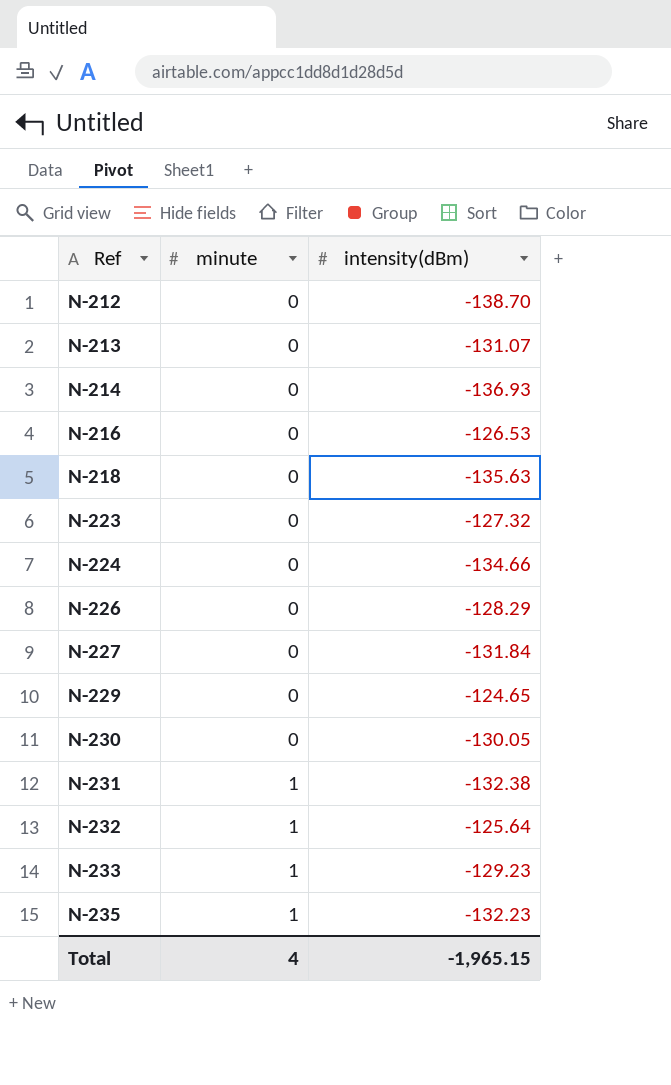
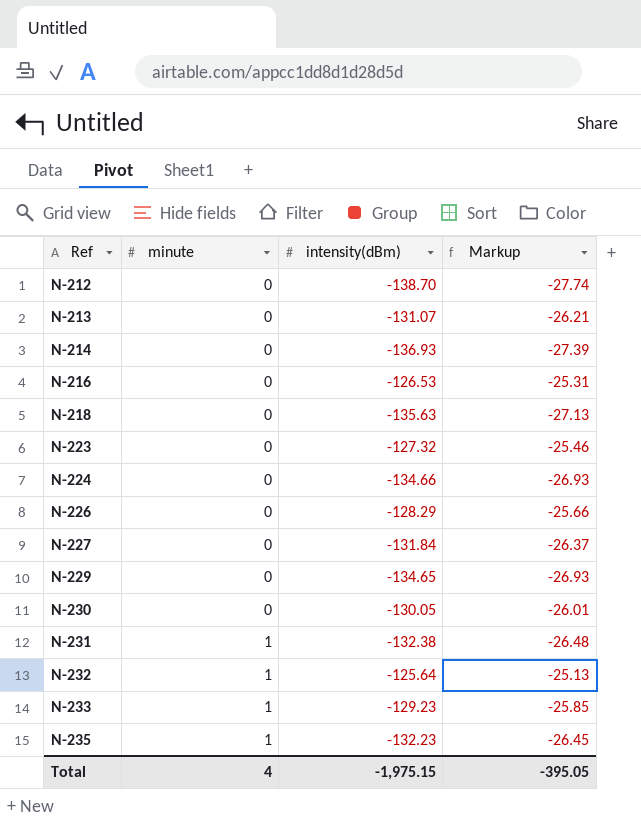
column Markup | formula: none -> [intensity(dBm)] * 0.2
N-229 | intensity(dBm): -124.65 -> -134.65
Total | intensity(dBm): -1,965.15 -> -1,975.15

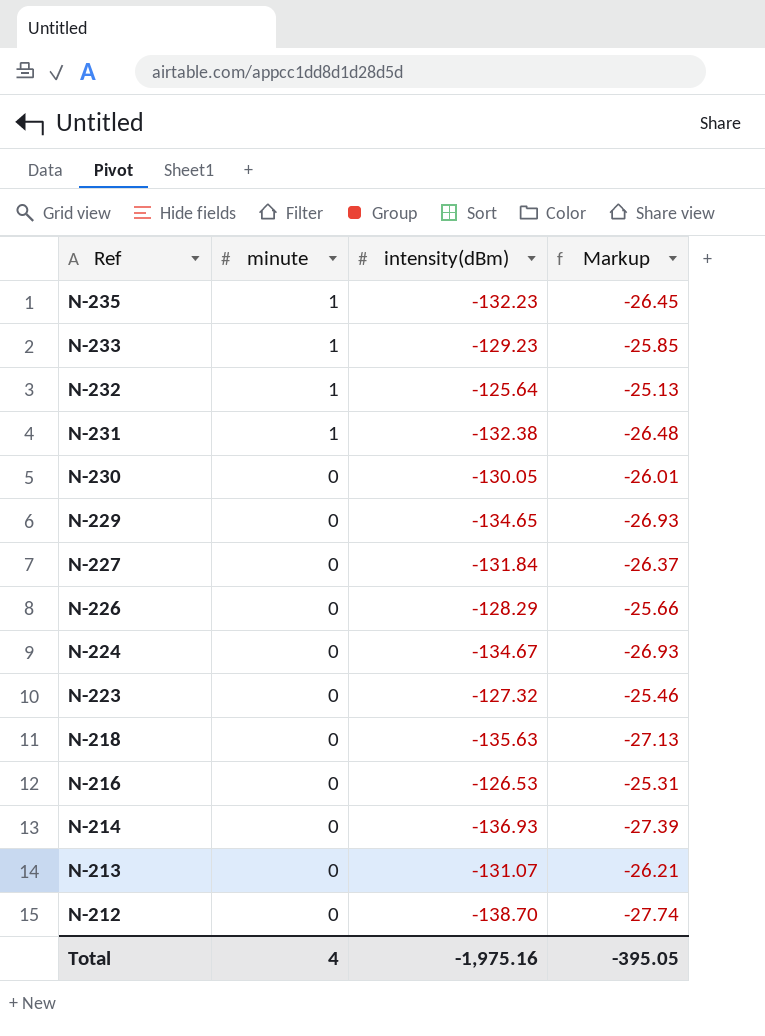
row order: Ref ascending -> Ref descending
N-224 | intensity(dBm): -134.66 -> -134.67
Total | intensity(dBm): -1,975.15 -> -1,975.16

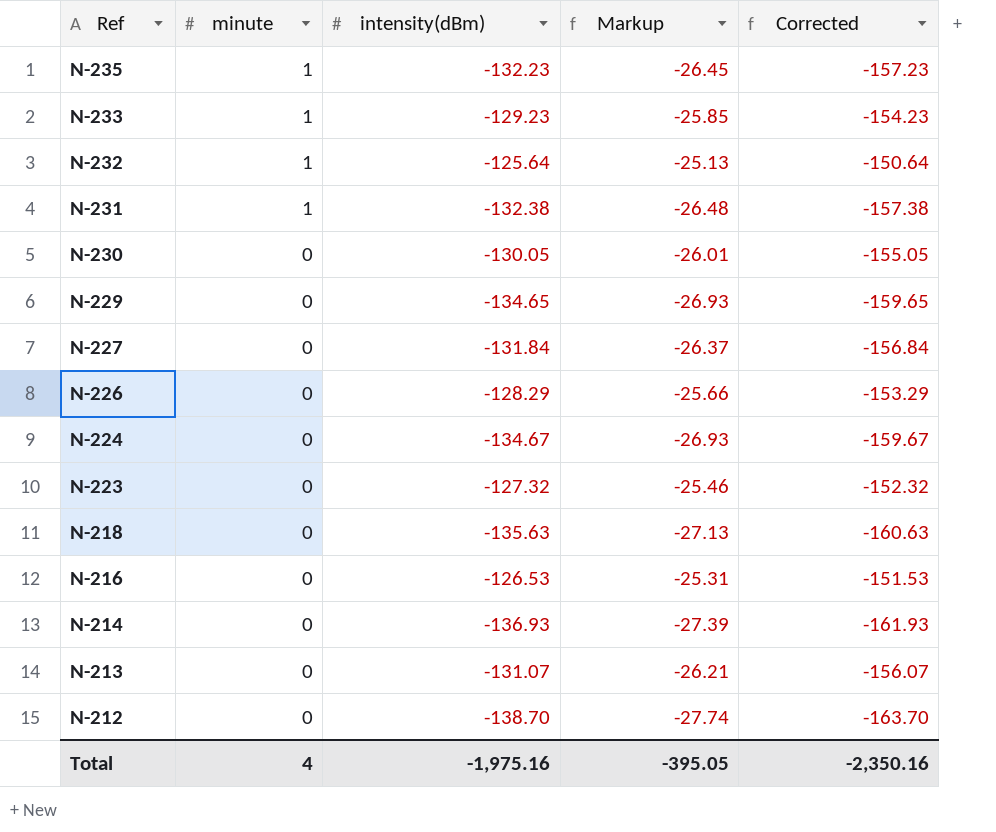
column Corrected | formula: none -> [intensity(dBm)] - 25

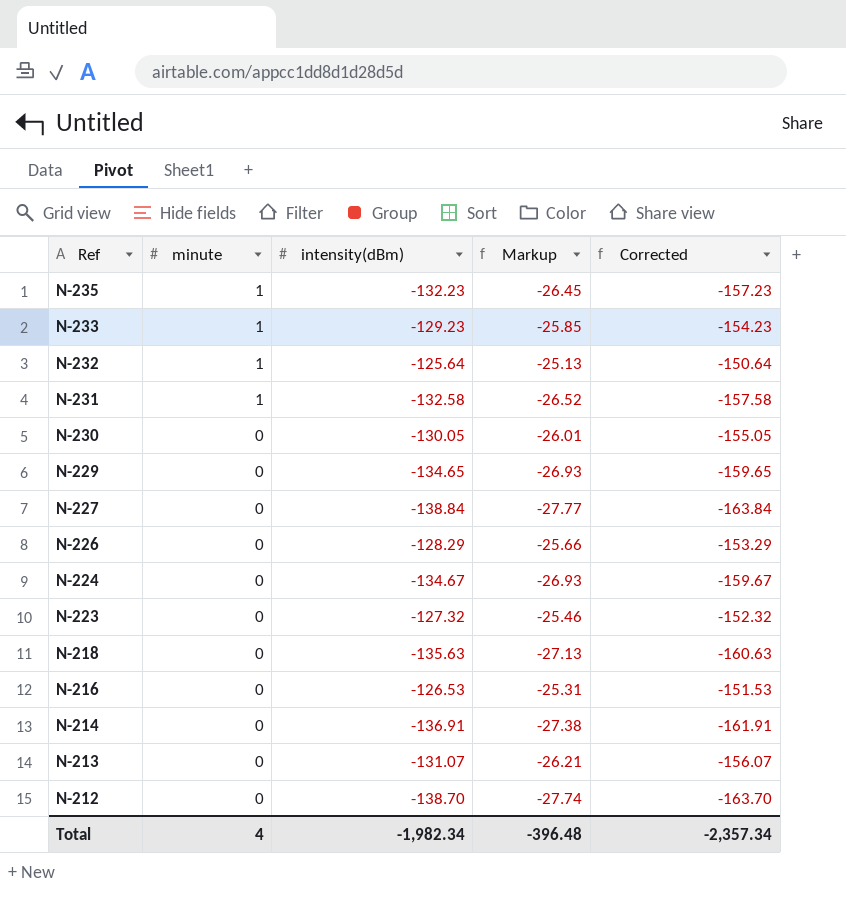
N-231 | intensity(dBm): -132.38 -> -132.58
N-231 | Markup: -26.48 -> -26.52
N-231 | Corrected: -157.38 -> -157.58
N-227 | intensity(dBm): -131.84 -> -138.84
N-227 | Markup: -26.37 -> -27.77
N-227 | Corrected: -156.84 -> -163.84
N-214 | intensity(dBm): -136.93 -> -136.91
N-214 | Markup: -27.39 -> -27.38
N-214 | Corrected: -161.93 -> -161.91
Total | intensity(dBm): -1,975.16 -> -1,982.34
Total | Markup: -395.05 -> -396.48
Total | Corrected: -2,350.16 -> -2,357.34

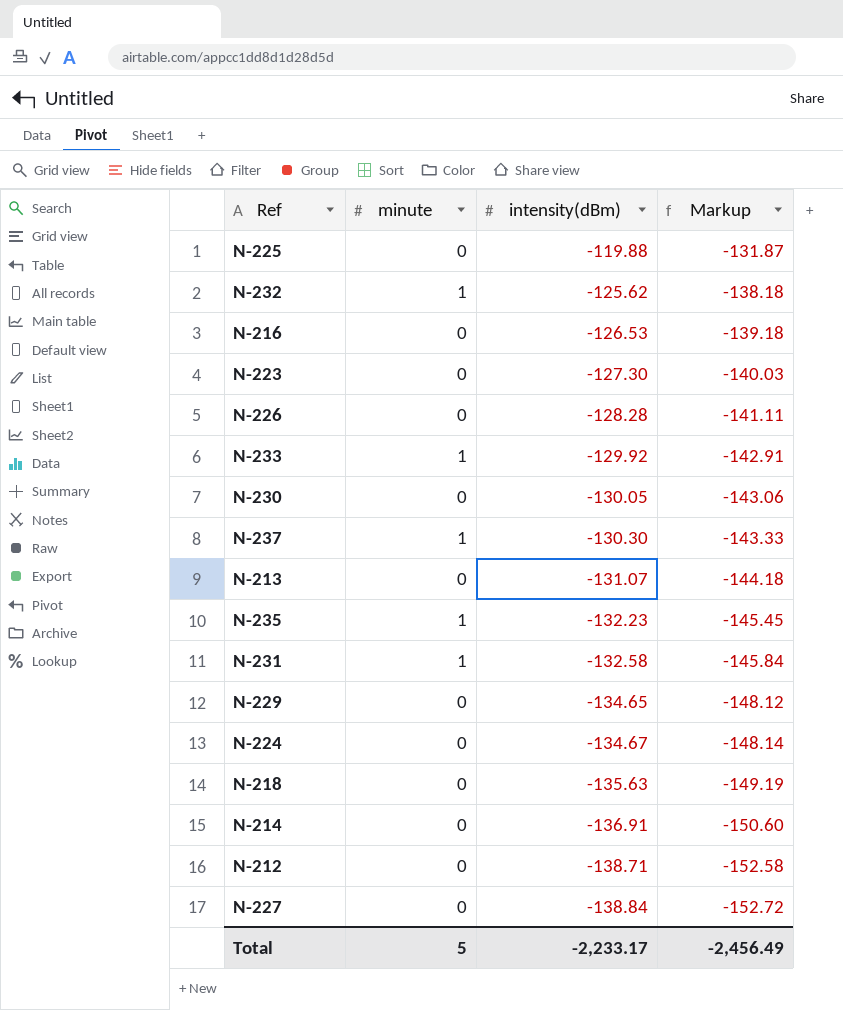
row order: Ref descending -> intensity(dBm) descending
column Corrected | formula: [intensity(dBm)] - 25 -> none
column Markup | formula: [intensity(dBm)] * 0.2 -> [intensity(dBm)] * 1.1
row N-225: none -> 0 | -119.88 | -131.87
N-232 | intensity(dBm): -125.64 -> -125.62
N-223 | intensity(dBm): -127.32 -> -127.30
N-226 | intensity(dBm): -128.29 -> -128.28
N-233 | intensity(dBm): -129.23 -> -129.92
row N-237: none -> 1 | -130.30 | -143.33
N-212 | intensity(dBm): -138.70 -> -138.71
Total | minute: 4 -> 5
Total | intensity(dBm): -1,982.34 -> -2,233.17
Total | Markup: -396.48 -> -2,456.49

